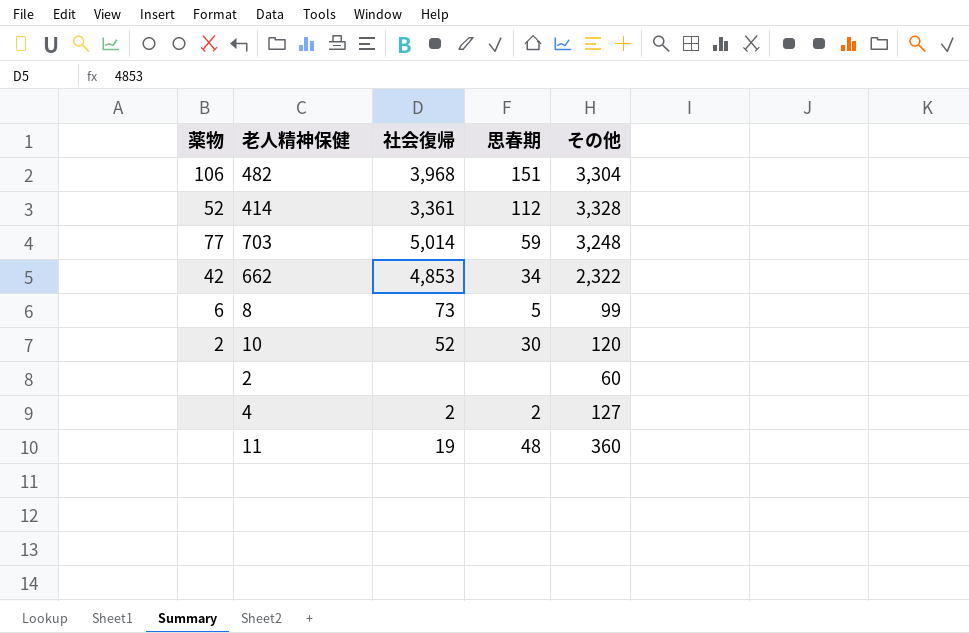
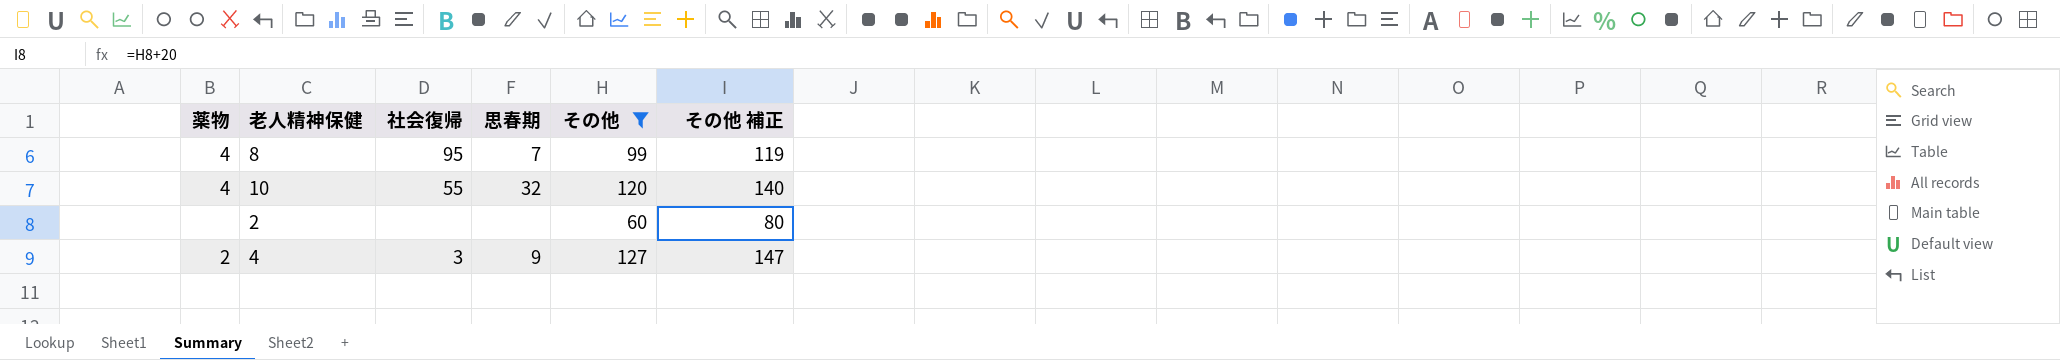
filter: none -> その他 <= 127
column その他 補正 | formula: none -> [その他] + 20
8 | 薬物: 6 -> 4
8 | 社会復帰: 73 -> 95
8 | 思春期: 5 -> 7
10 | 薬物: 2 -> 4
10 | 社会復帰: 52 -> 55
10 | 思春期: 30 -> 32
4 | 薬物: none -> 2
4 | 社会復帰: 2 -> 3
4 | 思春期: 2 -> 9

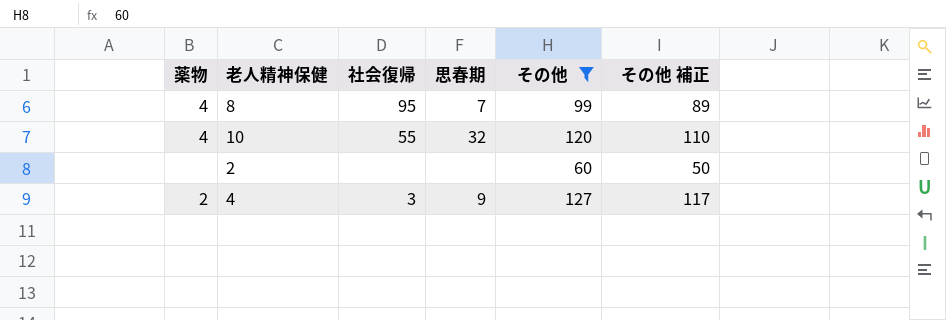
column その他 補正 | formula: [その他] + 20 -> [その他] - 10

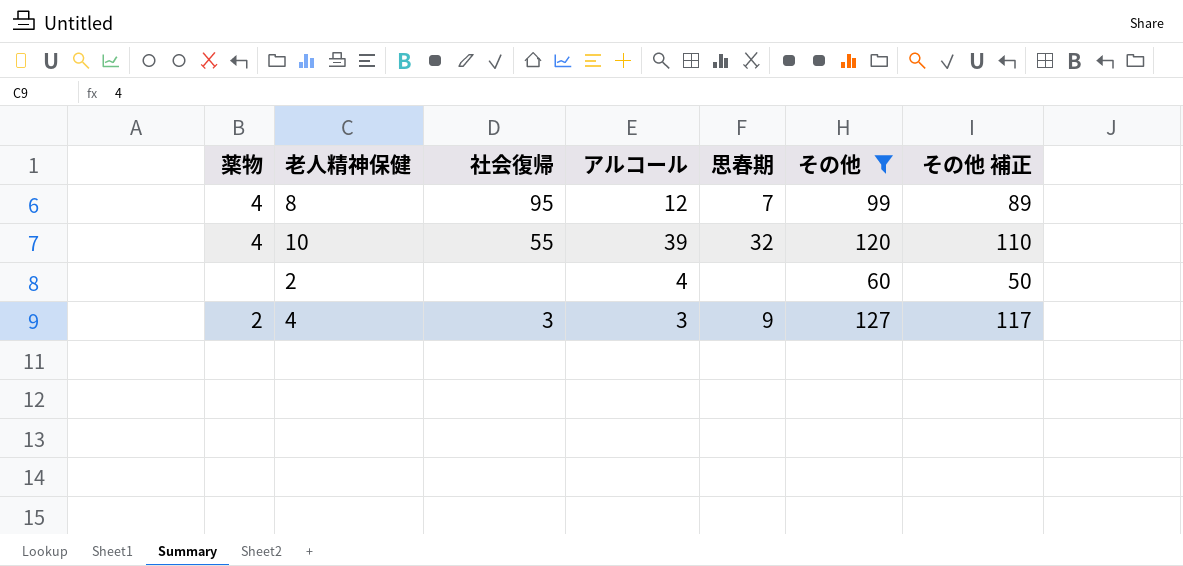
column アルコール | position: none -> 4

